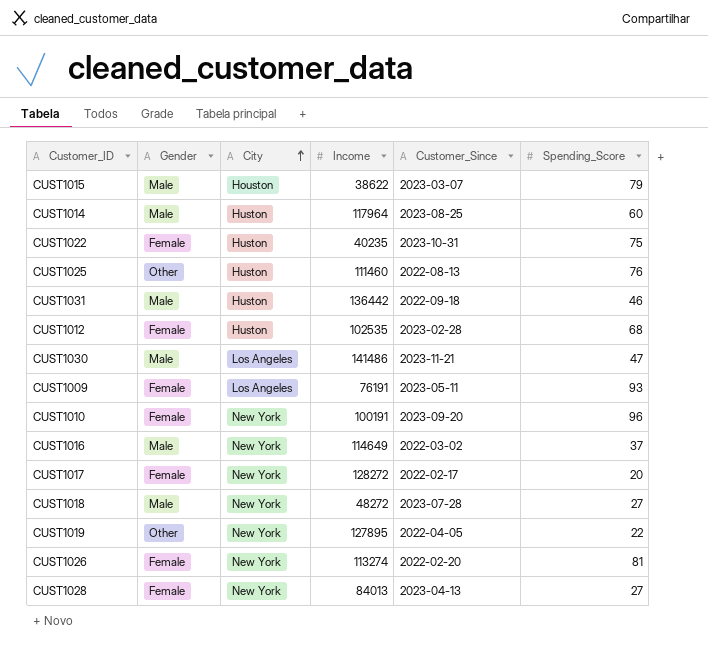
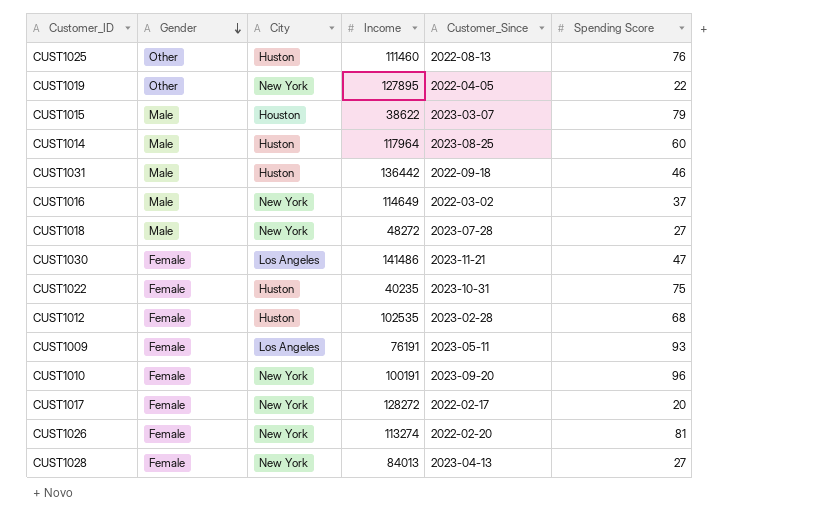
row order: City ascending -> Gender descending
column name: Spending_Score -> Spending Score
CUST1030 | Gender: Male -> Female

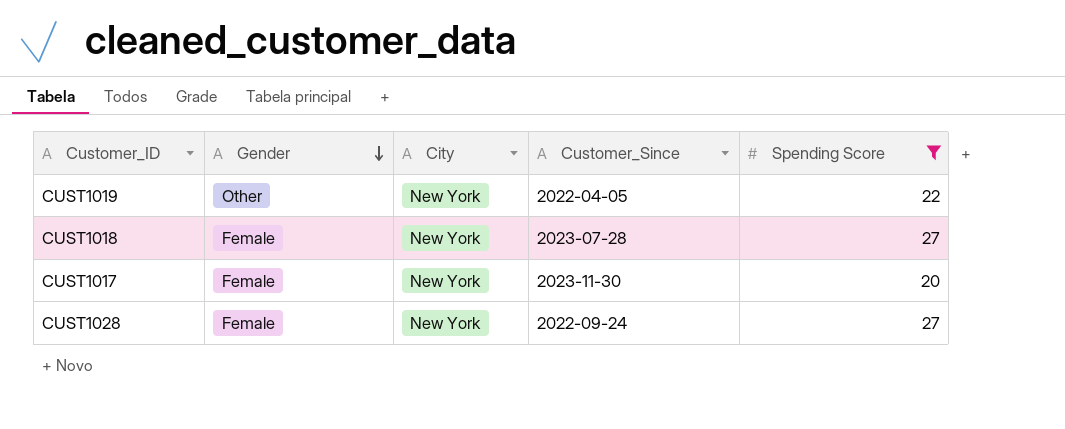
filter: none -> Spending Score <= 27
column Income | position: 4 -> none
CUST1018 | Gender: Male -> Female
CUST1017 | Customer_Since: 2022-02-17 -> 2023-11-30
CUST1028 | Customer_Since: 2023-04-13 -> 2022-09-24

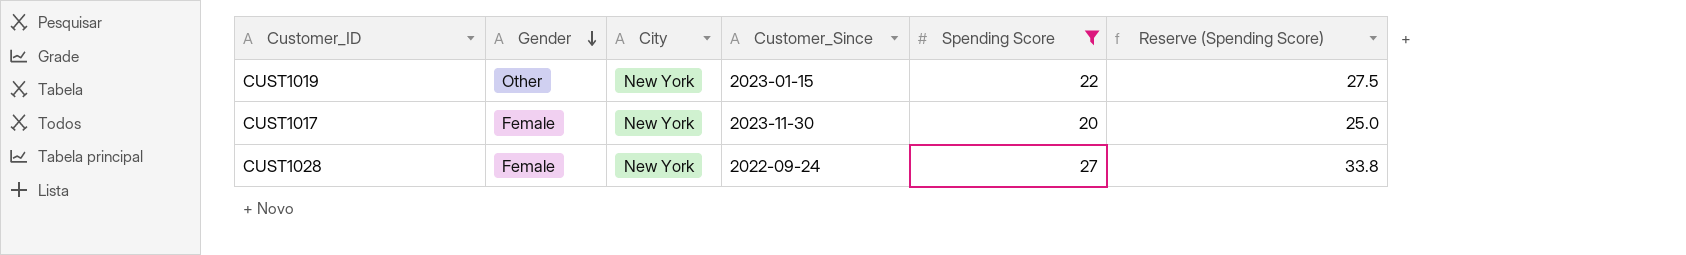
column Reserve (Spending Score) | formula: none -> [Spending Score] * 1.25
row CUST1018: Female | New York | 2023-07-28 | 27 -> none
CUST1019 | Customer_Since: 2022-04-05 -> 2023-01-15

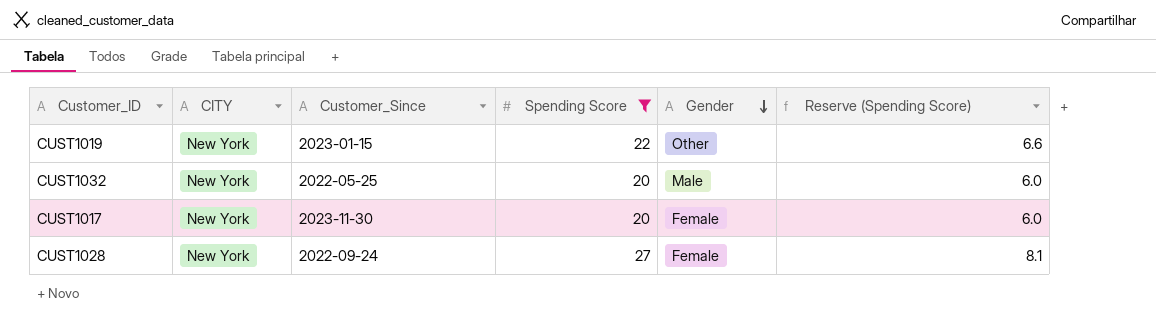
column name: City -> CITY
column Gender | position: 2 -> 5
column Reserve (Spending Score) | formula: [Spending Score] * 1.25 -> [Spending Score] * 0.3
row CUST1032: none -> New York | 2022-05-25 | 20 | Male | 6.0

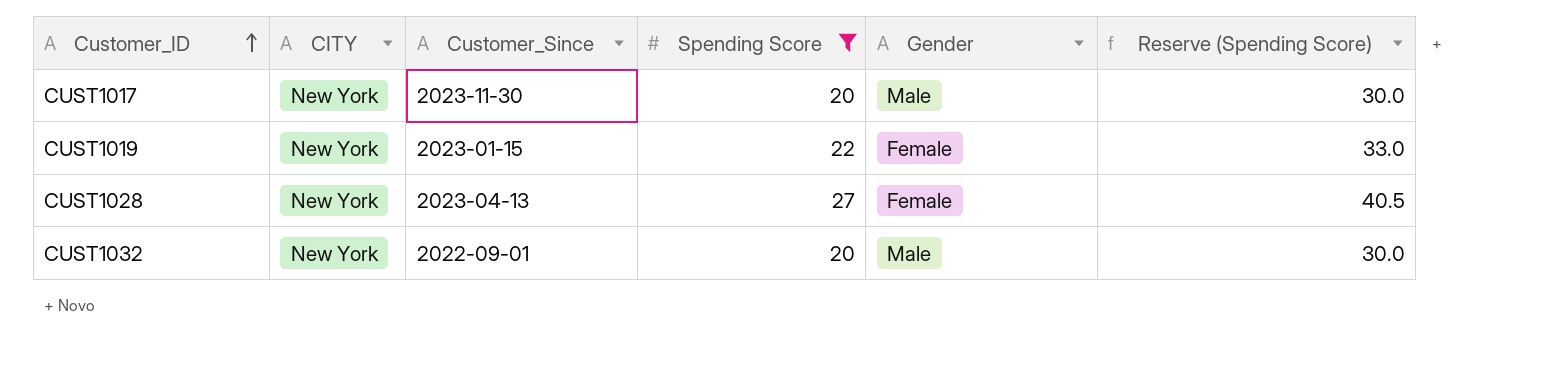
row order: Gender descending -> Customer_ID ascending
column Reserve (Spending Score) | formula: [Spending Score] * 0.3 -> [Spending Score] * 1.5
CUST1017 | Gender: Female -> Male
CUST1019 | Gender: Other -> Female
CUST1028 | Customer_Since: 2022-09-24 -> 2023-04-13
CUST1032 | Customer_Since: 2022-05-25 -> 2022-09-01

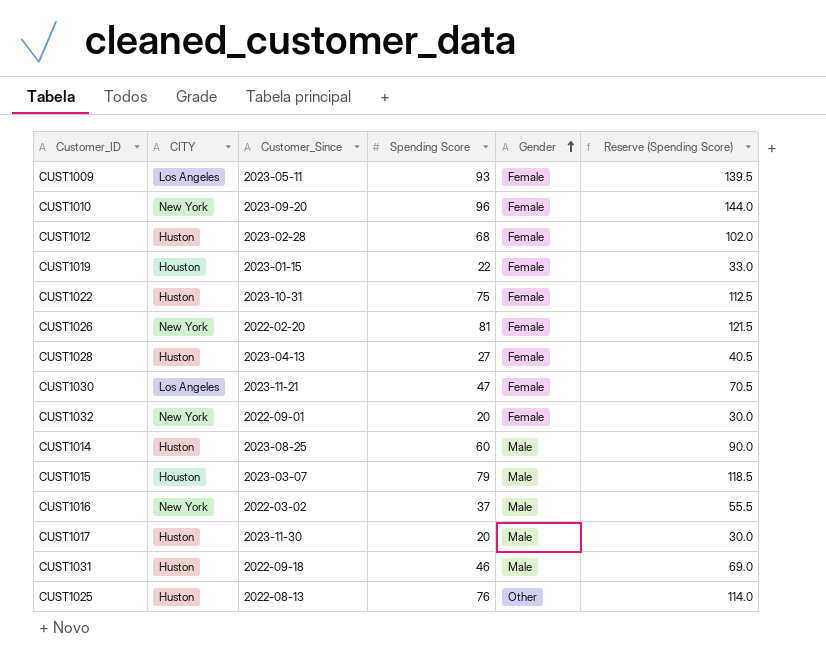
filter: Spending Score <= 27 -> none
row order: Customer_ID ascending -> Gender ascending
CUST1019 | CITY: New York -> Houston
CUST1028 | CITY: New York -> Huston
CUST1032 | Gender: Male -> Female
CUST1017 | CITY: New York -> Huston

